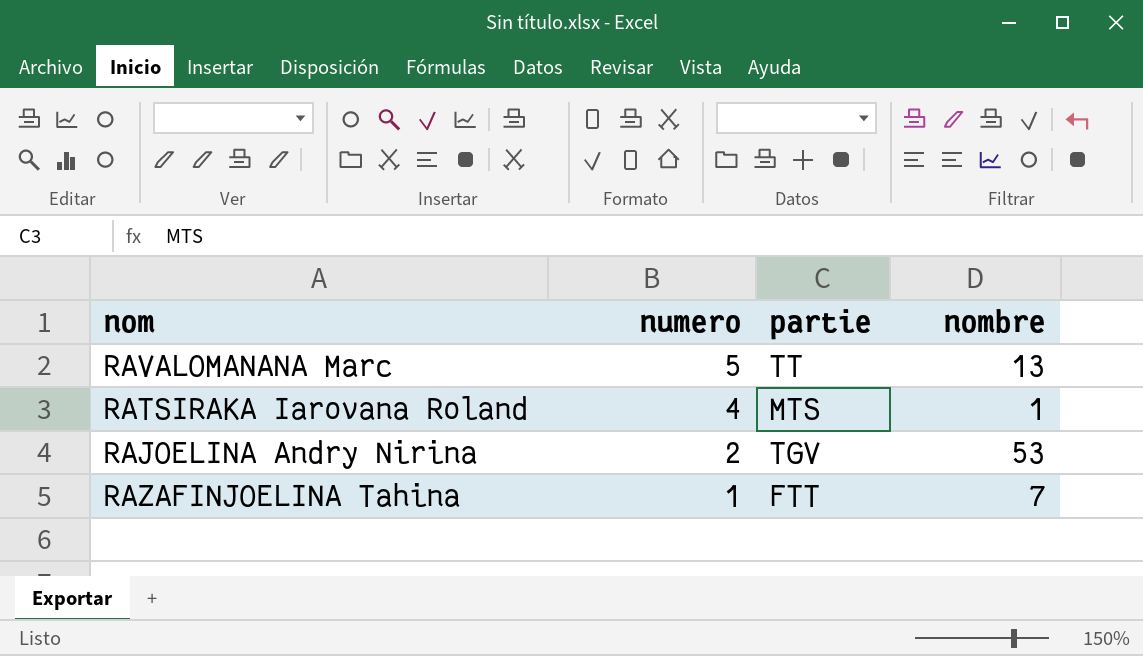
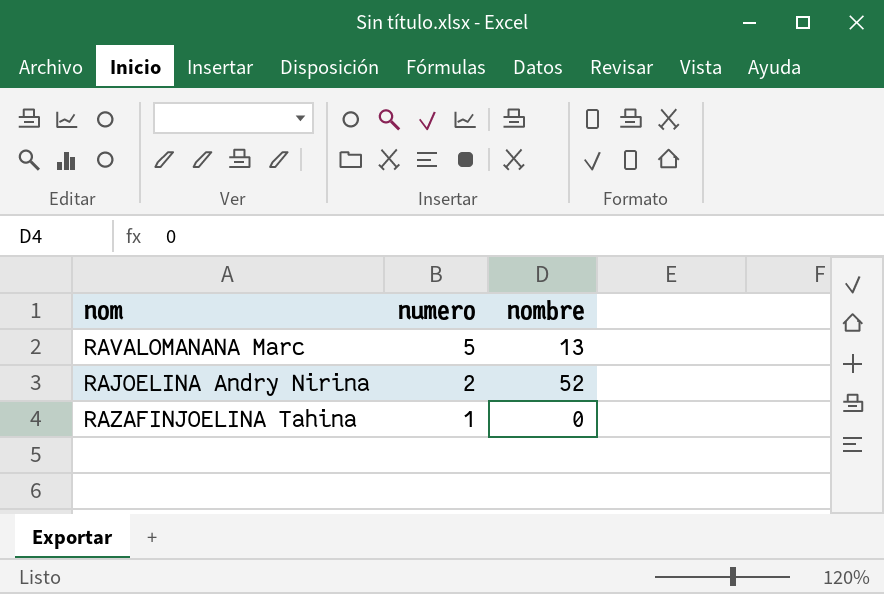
column partie | position: 3 -> none
row RATSIRAKA Iarovana Roland: 4 | MTS | 1 -> none
RAJOELINA Andry Nirina | nombre: 53 -> 52
RAZAFINJOELINA Tahina | nombre: 7 -> 0

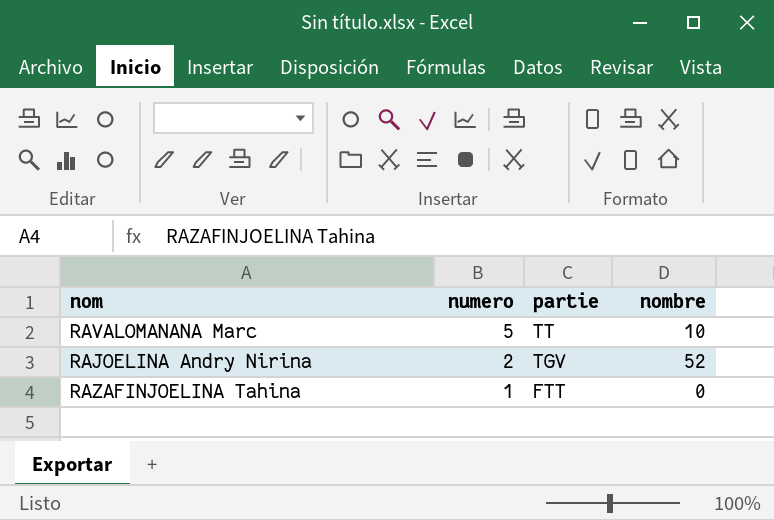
column partie | position: none -> 3
RAVALOMANANA Marc | nombre: 13 -> 10

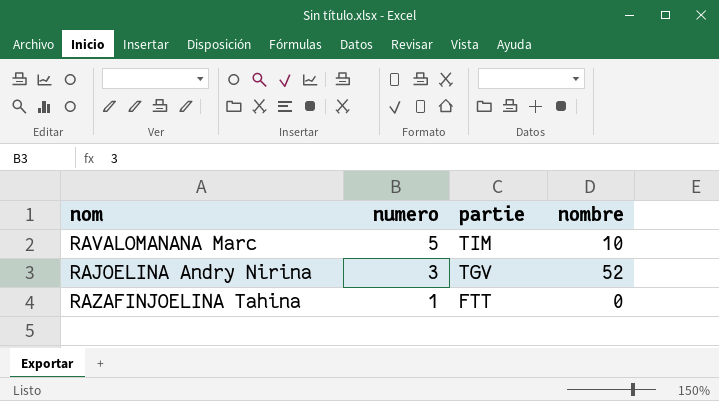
RAVALOMANANA Marc | partie: TT -> TIM
RAJOELINA Andry Nirina | numero: 2 -> 3

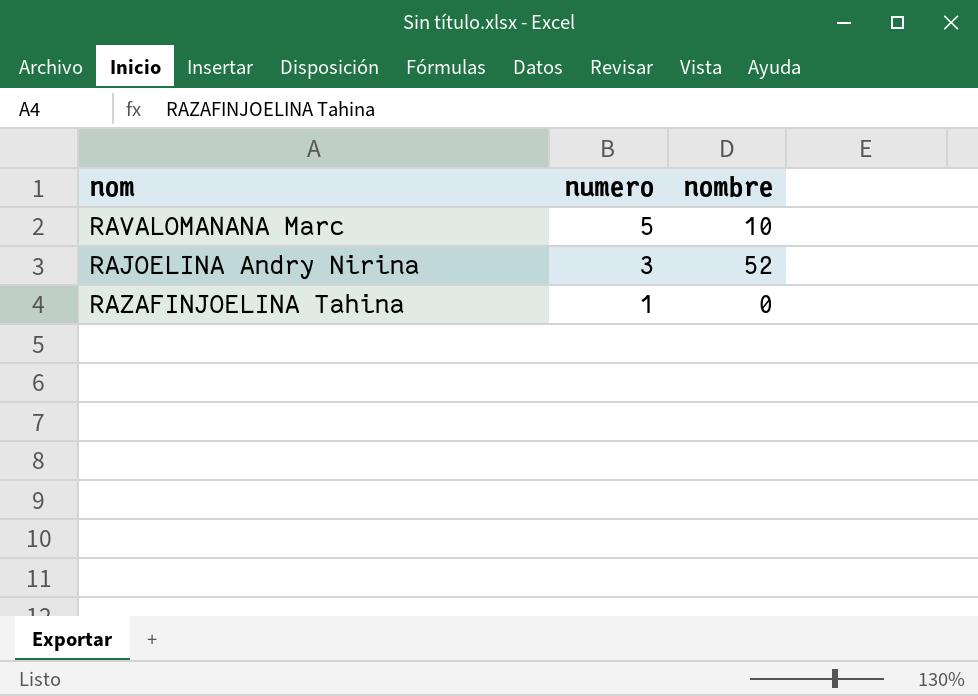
column partie | position: 3 -> none

